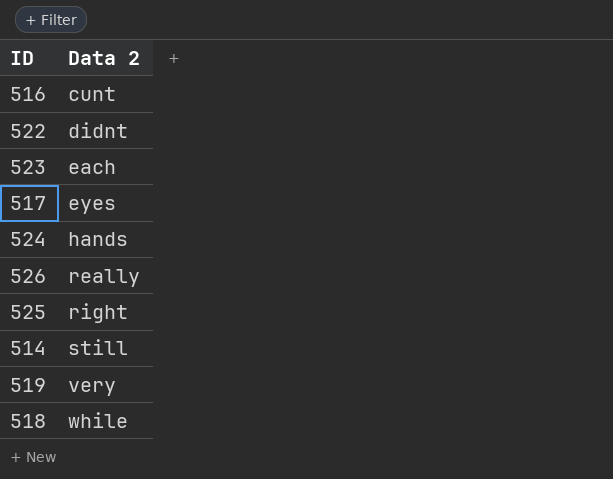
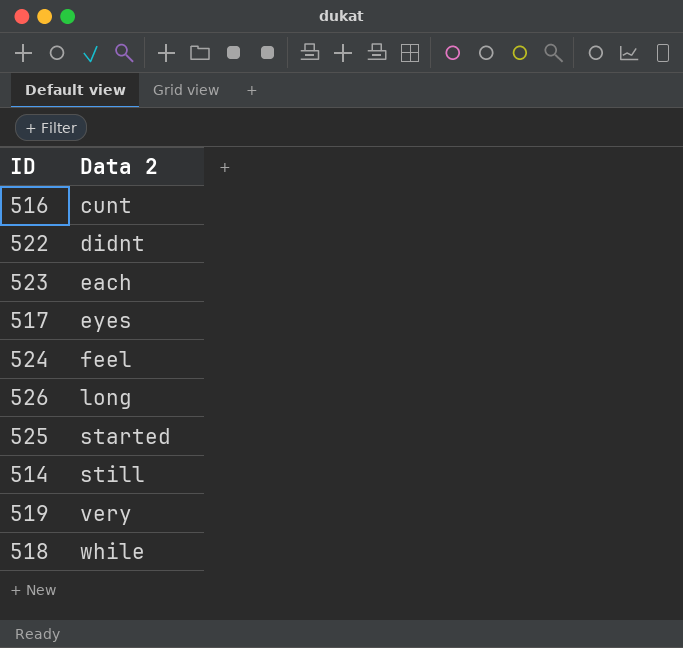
524 | Data 2: hands -> feel
526 | Data 2: really -> long
525 | Data 2: right -> started

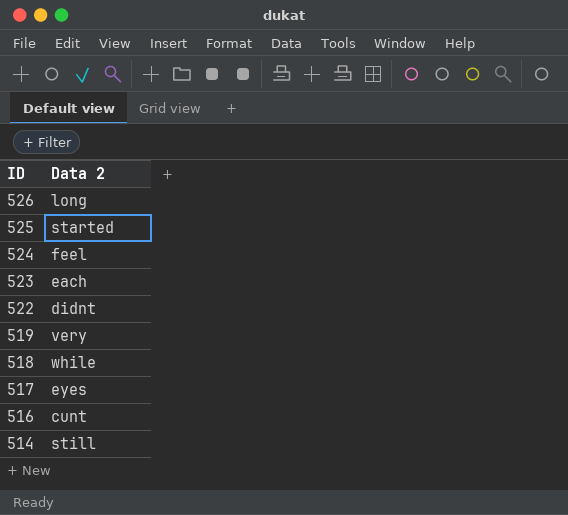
row order: Data 2 ascending -> ID descending

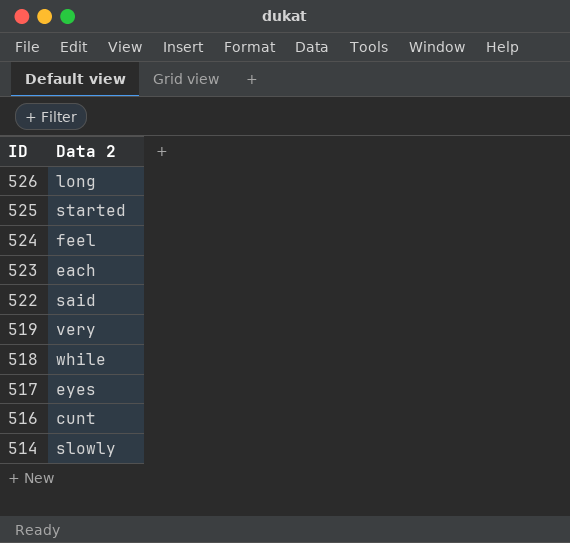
522 | Data 2: didnt -> said
514 | Data 2: still -> slowly

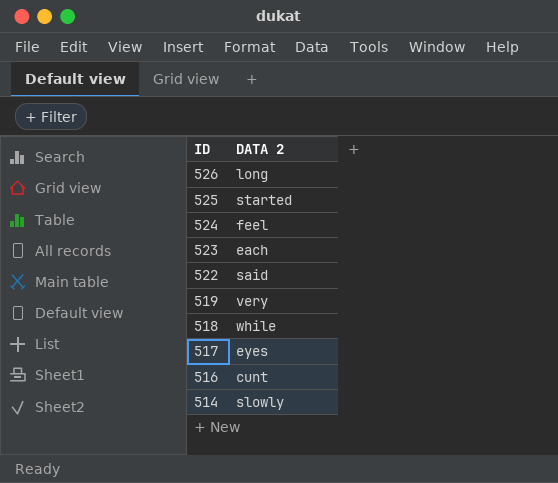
column name: Data 2 -> DATA 2

